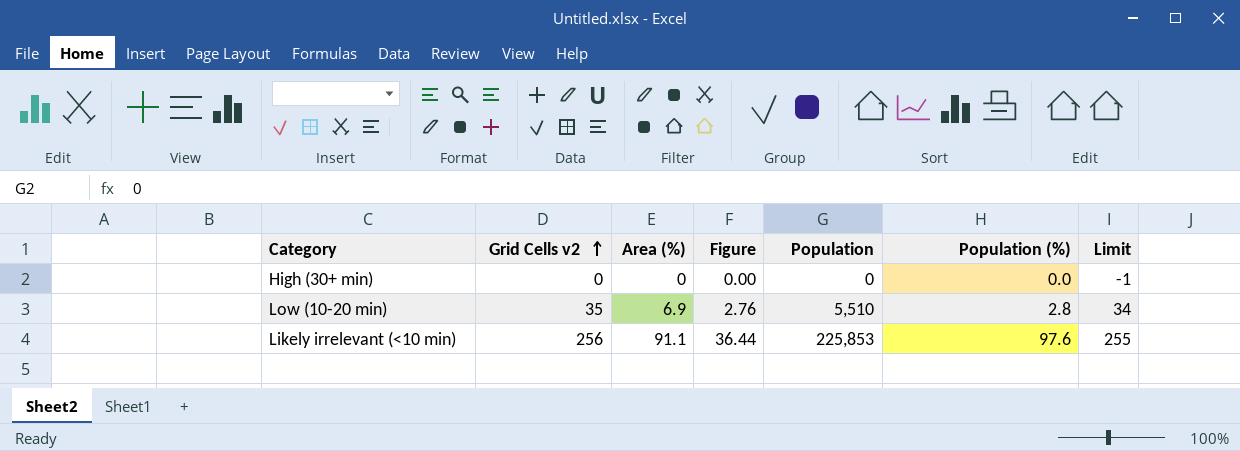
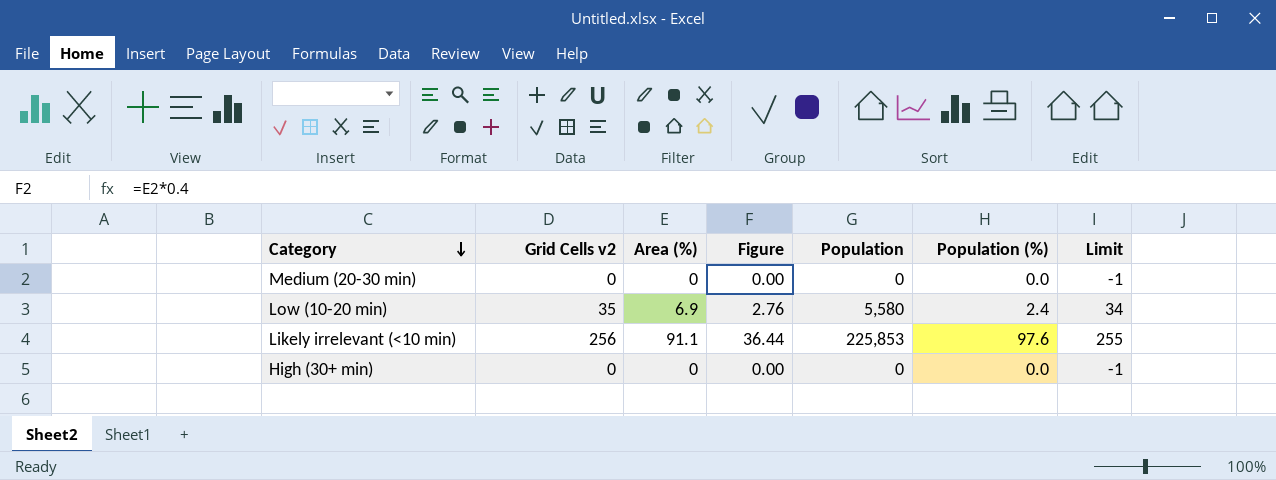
row order: Grid Cells v2 ascending -> Category descending
row Medium (20-30 min): none -> 0 | 0 | 0.00 | 0 | 0.0 | -1
Low (10-20 min) | Population: 5,510 -> 5,580
Low (10-20 min) | Population (%): 2.8 -> 2.4

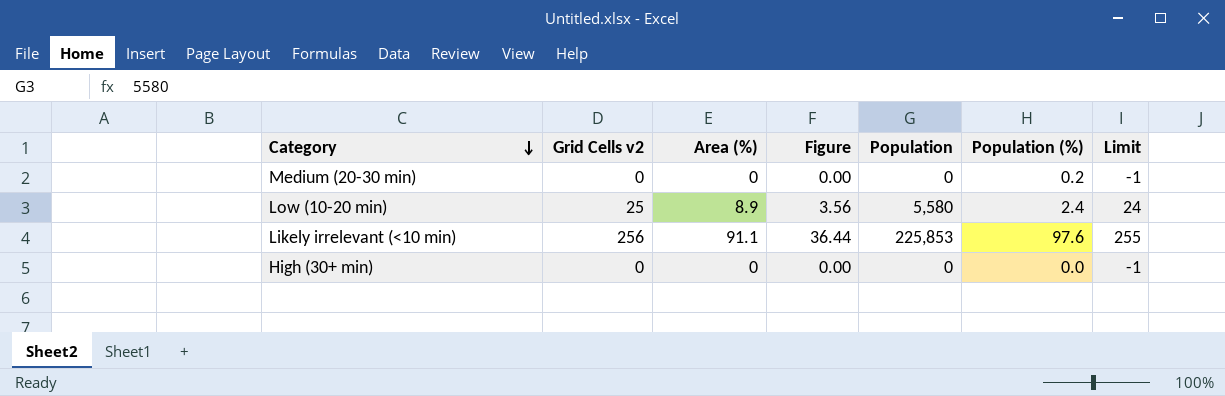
Medium (20-30 min) | Population (%): 0.0 -> 0.2
Low (10-20 min) | Grid Cells v2: 35 -> 25
Low (10-20 min) | Area (%): 6.9 -> 8.9
Low (10-20 min) | Figure: 2.76 -> 3.56
Low (10-20 min) | Limit: 34 -> 24

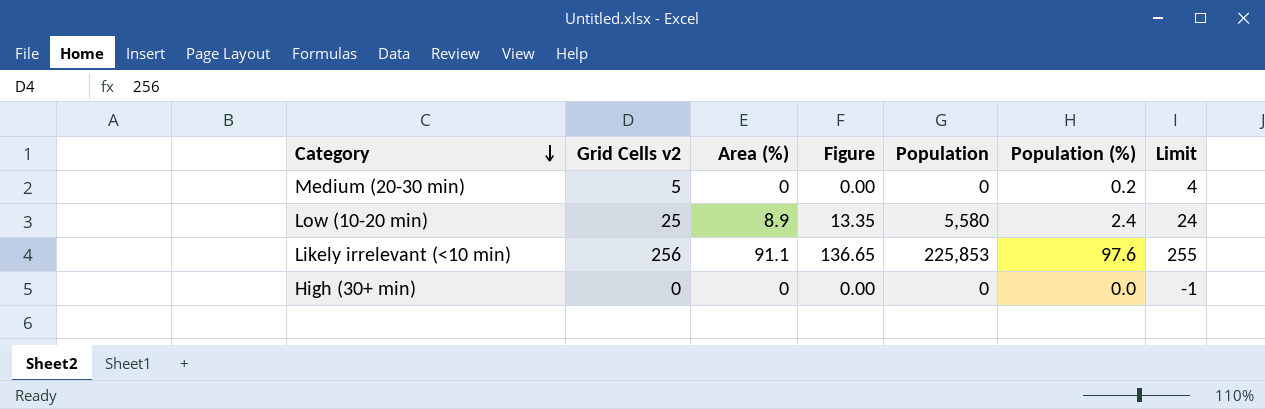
column Figure | formula: [Area (%)] * 0.4 -> [Area (%)] * 1.5
Medium (20-30 min) | Grid Cells v2: 0 -> 5
Medium (20-30 min) | Limit: -1 -> 4

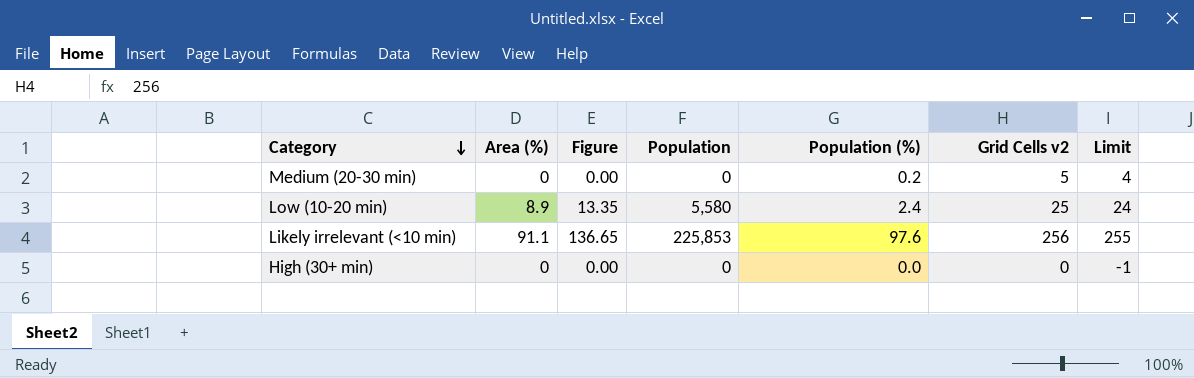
column Grid Cells v2 | position: 2 -> 6

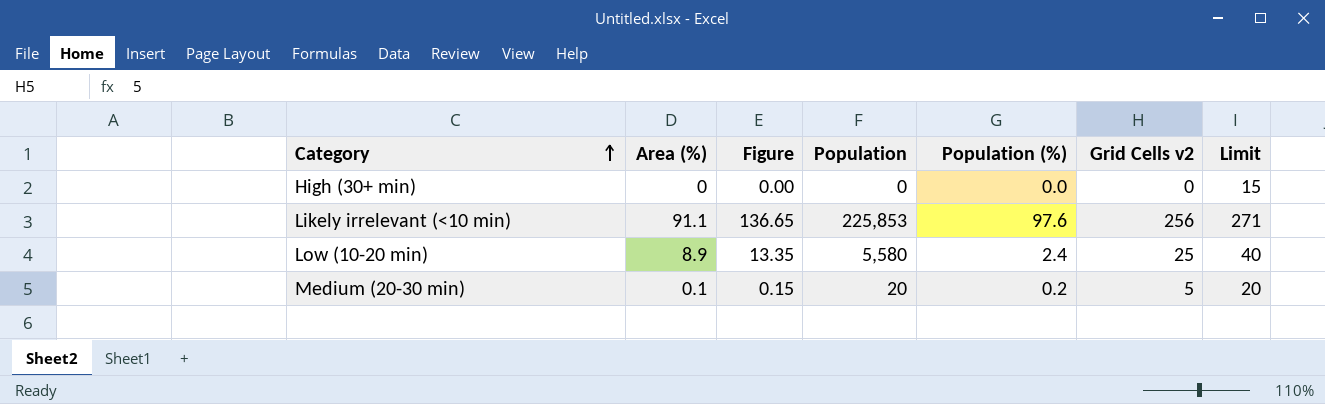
row order: Category descending -> Category ascending
column Limit | formula: [Grid Cells v2] - 1 -> [Grid Cells v2] + 15
Medium (20-30 min) | Area (%): 0 -> 0.1
Medium (20-30 min) | Figure: 0.00 -> 0.15
Medium (20-30 min) | Population: 0 -> 20

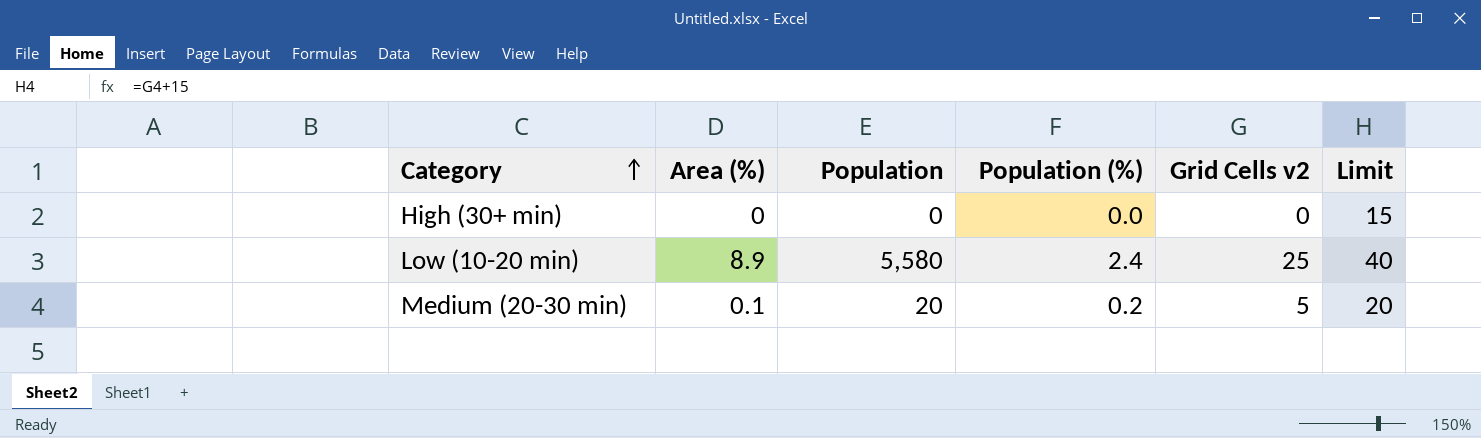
column Figure | formula: [Area (%)] * 1.5 -> none
row Likely irrelevant (<10 min): 91.1 | 136.65 | 225,853 | 97.6 | 256 | 271 -> none

